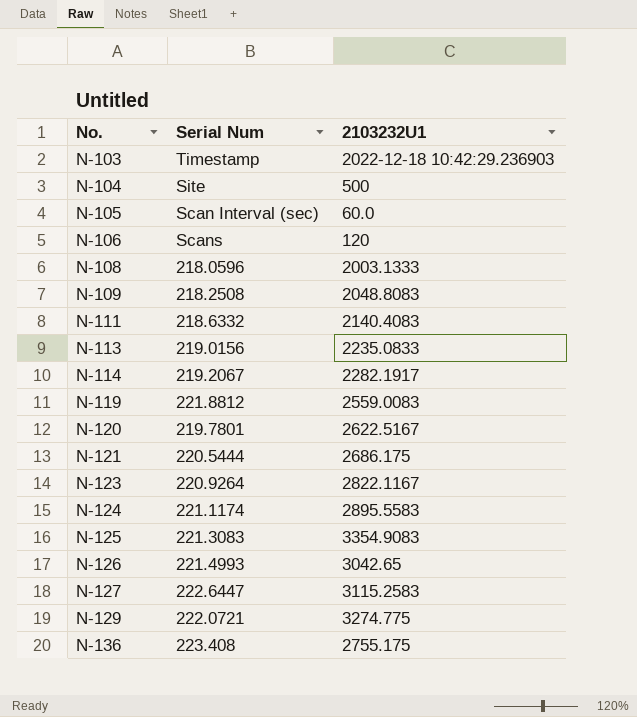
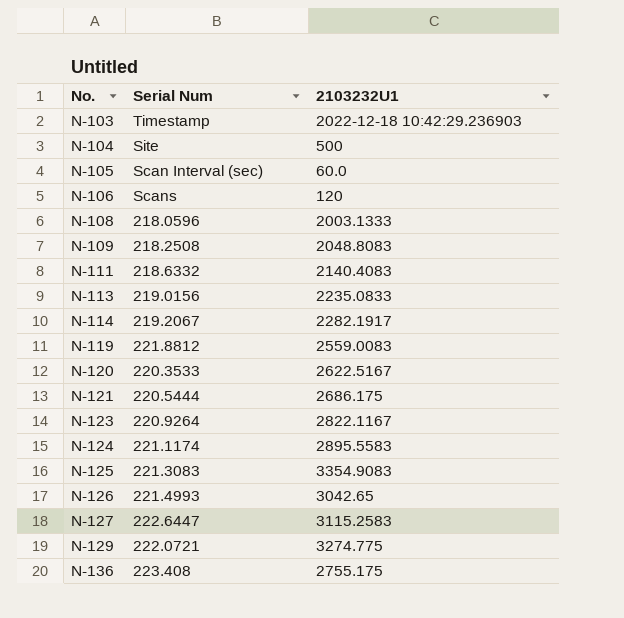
N-120 | Serial Num: 219.7801 -> 220.3533

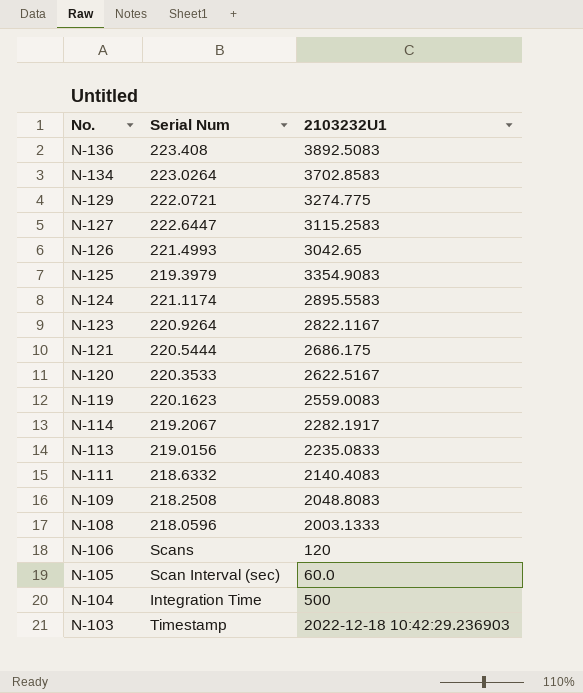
row order: No. ascending -> No. descending
N-136 | 2103232U1: 2755.175 -> 3892.5083
row N-134: none -> 223.0264 | 3702.8583
N-125 | Serial Num: 221.3083 -> 219.3979
N-119 | Serial Num: 221.8812 -> 220.1623
N-104 | Serial Num: Site -> Integration Time

